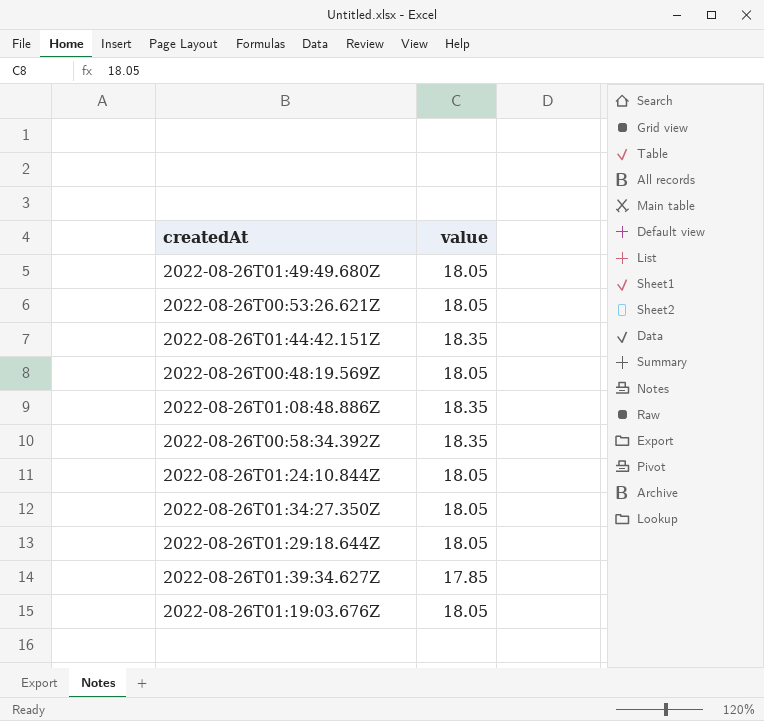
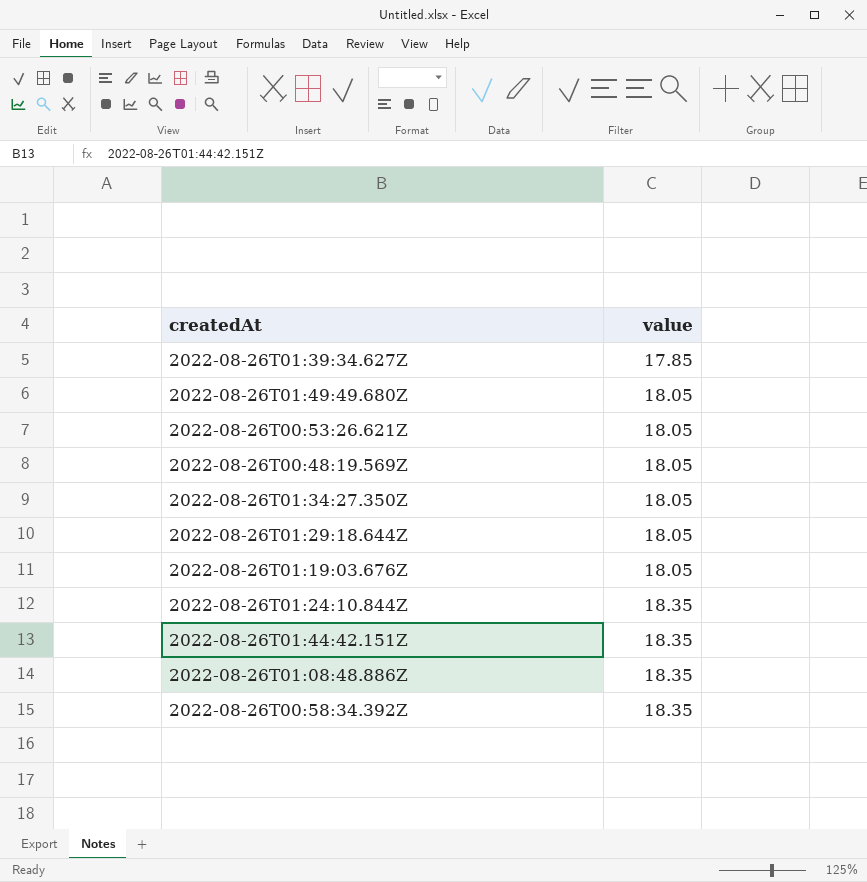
row order: none -> value ascending
2022-08-26T01:24:10.844Z | value: 18.05 -> 18.35

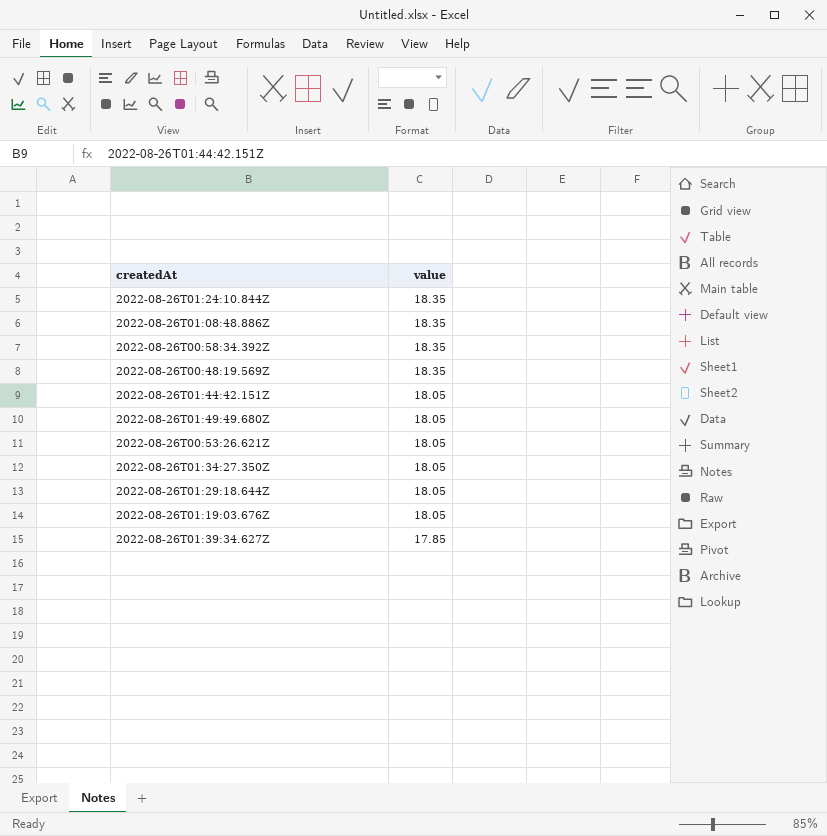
row order: value ascending -> value descending
2022-08-26T00:48:19.569Z | value: 18.05 -> 18.35
2022-08-26T01:44:42.151Z | value: 18.35 -> 18.05

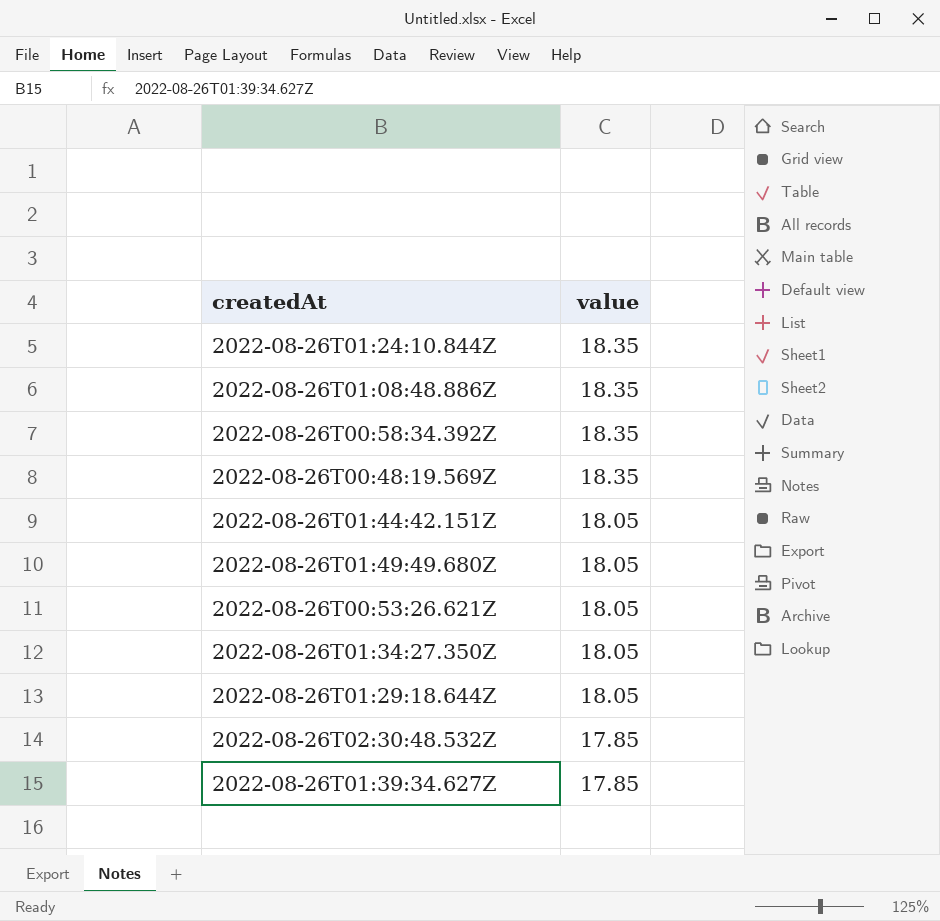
row 2022-08-26T01:19:03.676Z: 18.05 -> none
row 2022-08-26T02:30:48.532Z: none -> 17.85

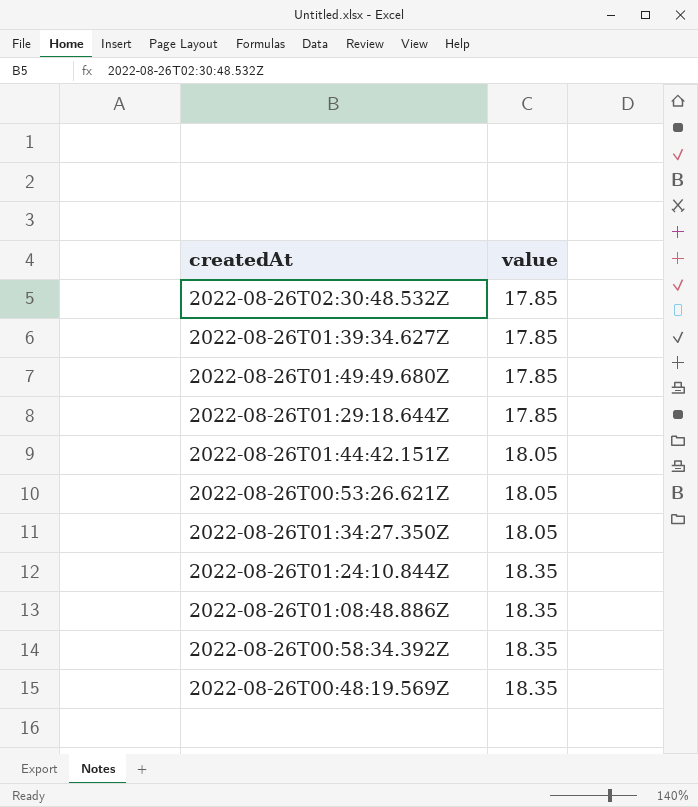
row order: value descending -> value ascending
2022-08-26T01:49:49.680Z | value: 18.05 -> 17.85
2022-08-26T01:29:18.644Z | value: 18.05 -> 17.85

